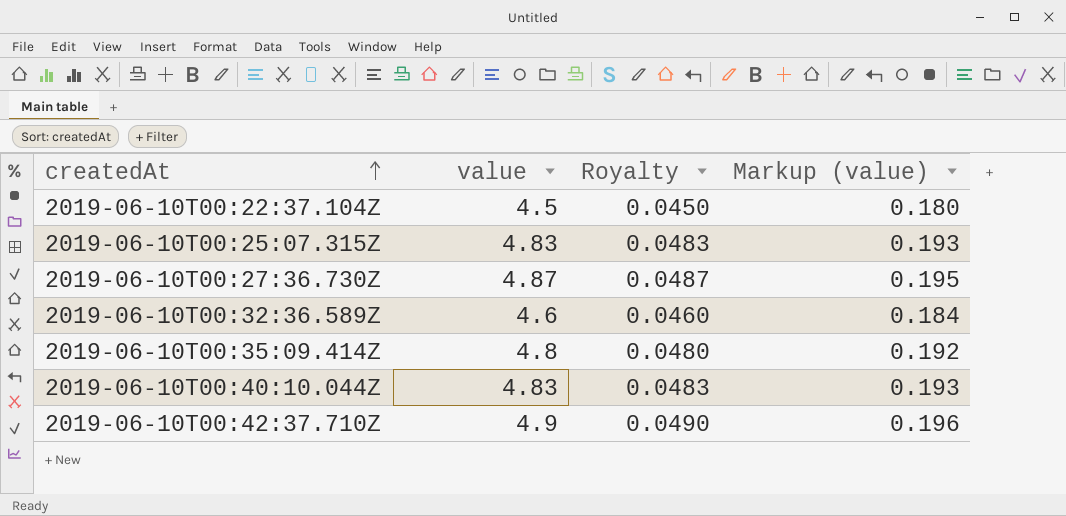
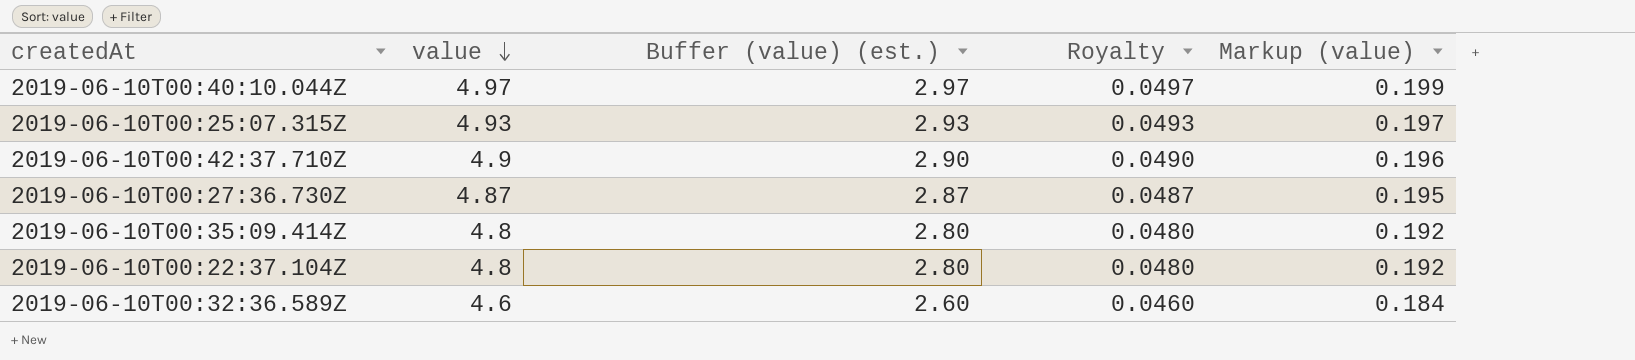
row order: createdAt ascending -> value descending
column Buffer (value) (est.) | formula: none -> [value] - 2
2019-06-10T00:40:10.044Z | value: 4.83 -> 4.97
2019-06-10T00:40:10.044Z | Royalty: 0.0483 -> 0.0497
2019-06-10T00:40:10.044Z | Markup (value): 0.193 -> 0.199
2019-06-10T00:25:07.315Z | value: 4.83 -> 4.93
2019-06-10T00:25:07.315Z | Royalty: 0.0483 -> 0.0493
2019-06-10T00:25:07.315Z | Markup (value): 0.193 -> 0.197
2019-06-10T00:22:37.104Z | value: 4.5 -> 4.8
2019-06-10T00:22:37.104Z | Royalty: 0.0450 -> 0.0480
2019-06-10T00:22:37.104Z | Markup (value): 0.180 -> 0.192

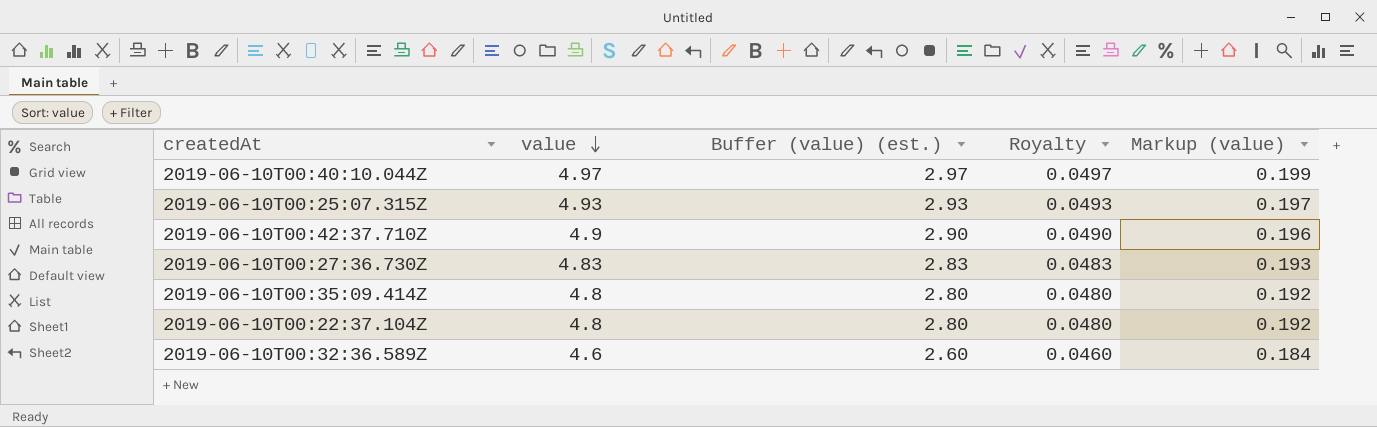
2019-06-10T00:27:36.730Z | value: 4.87 -> 4.83
2019-06-10T00:27:36.730Z | Buffer (value) (est.): 2.87 -> 2.83
2019-06-10T00:27:36.730Z | Royalty: 0.0487 -> 0.0483
2019-06-10T00:27:36.730Z | Markup (value): 0.195 -> 0.193

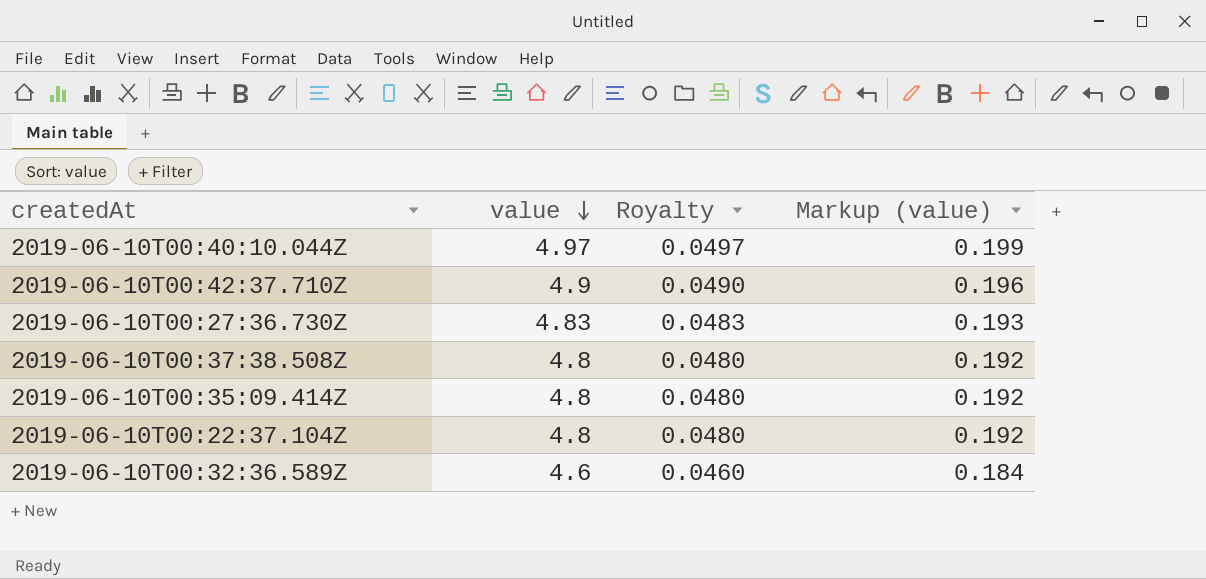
column Buffer (value) (est.) | formula: [value] - 2 -> none
row 2019-06-10T00:25:07.315Z: 4.93 | 2.93 | 0.0493 | 0.197 -> none
row 2019-06-10T00:37:38.508Z: none -> 4.8 | 0.0480 | 0.192

